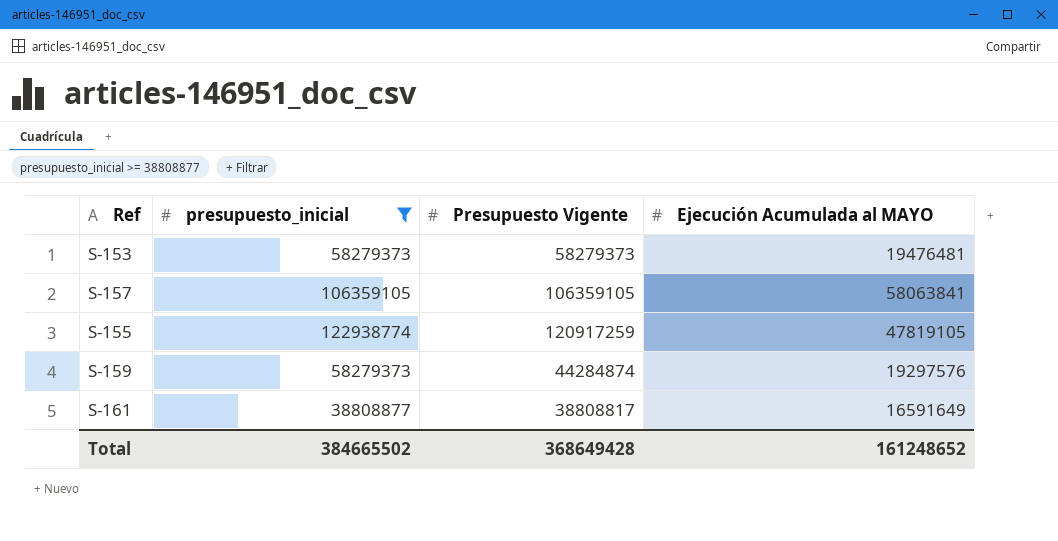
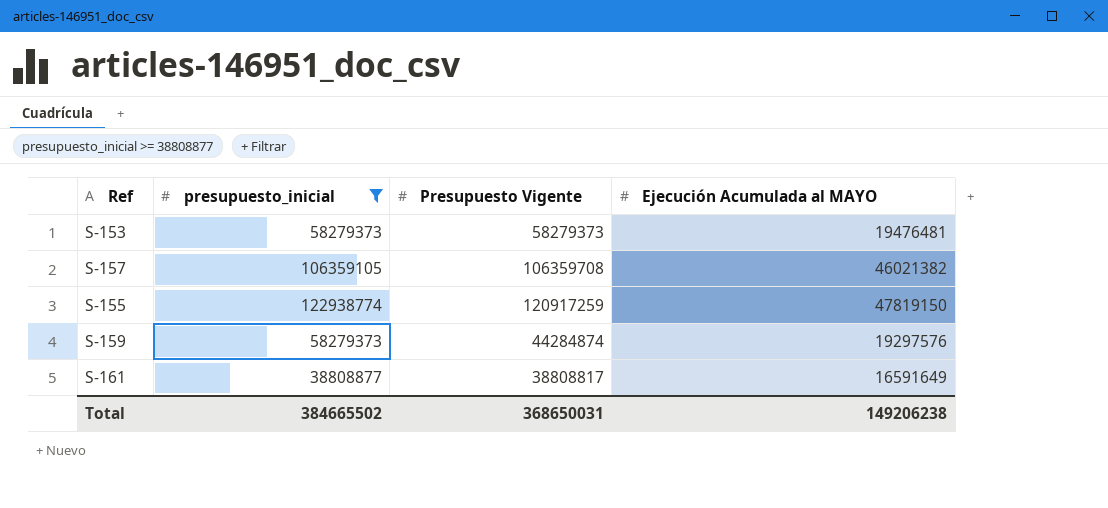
S-157 | Presupuesto Vigente: 106359105 -> 106359708
S-157 | Ejecución Acumulada al MAYO: 58063841 -> 46021382
S-155 | Ejecución Acumulada al MAYO: 47819105 -> 47819150
Total | Presupuesto Vigente: 368649428 -> 368650031
Total | Ejecución Acumulada al MAYO: 161248652 -> 149206238

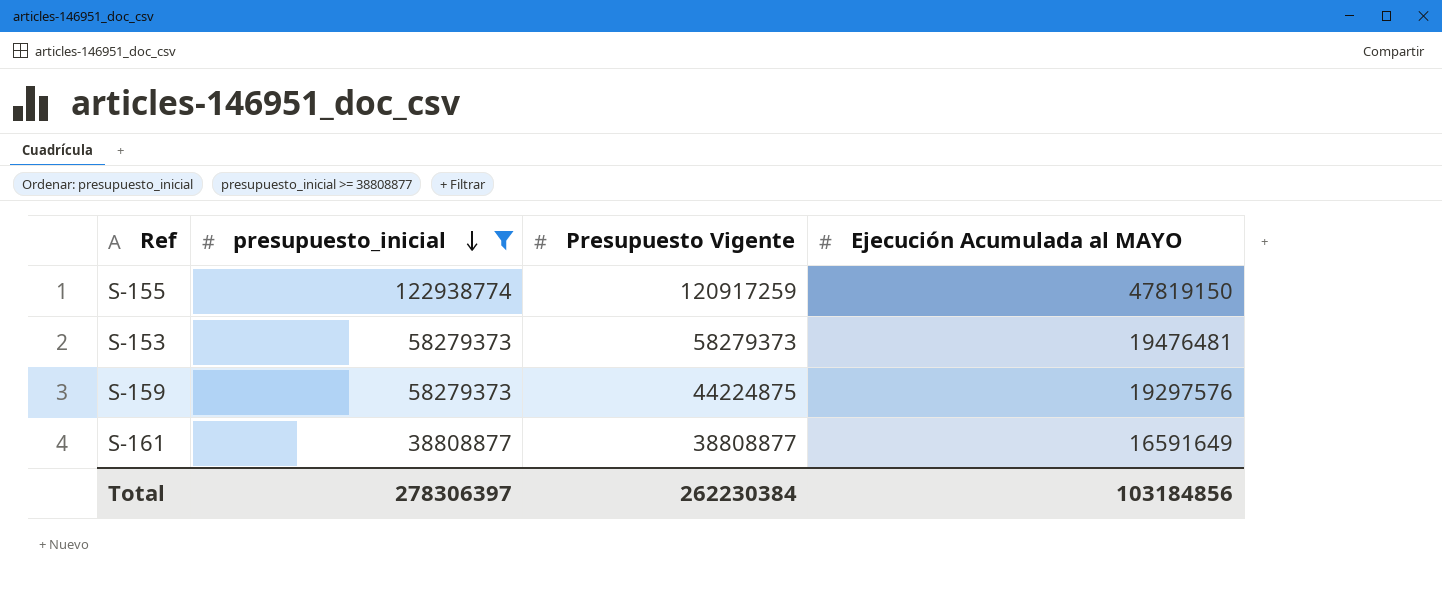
row order: none -> presupuesto_inicial descending
row S-157: 106359105 | 106359708 | 46021382 -> none
S-159 | Presupuesto Vigente: 44284874 -> 44224875
S-161 | Presupuesto Vigente: 38808817 -> 38808877
Total | presupuesto_inicial: 384665502 -> 278306397
Total | Presupuesto Vigente: 368650031 -> 262230384
Total | Ejecución Acumulada al MAYO: 149206238 -> 103184856

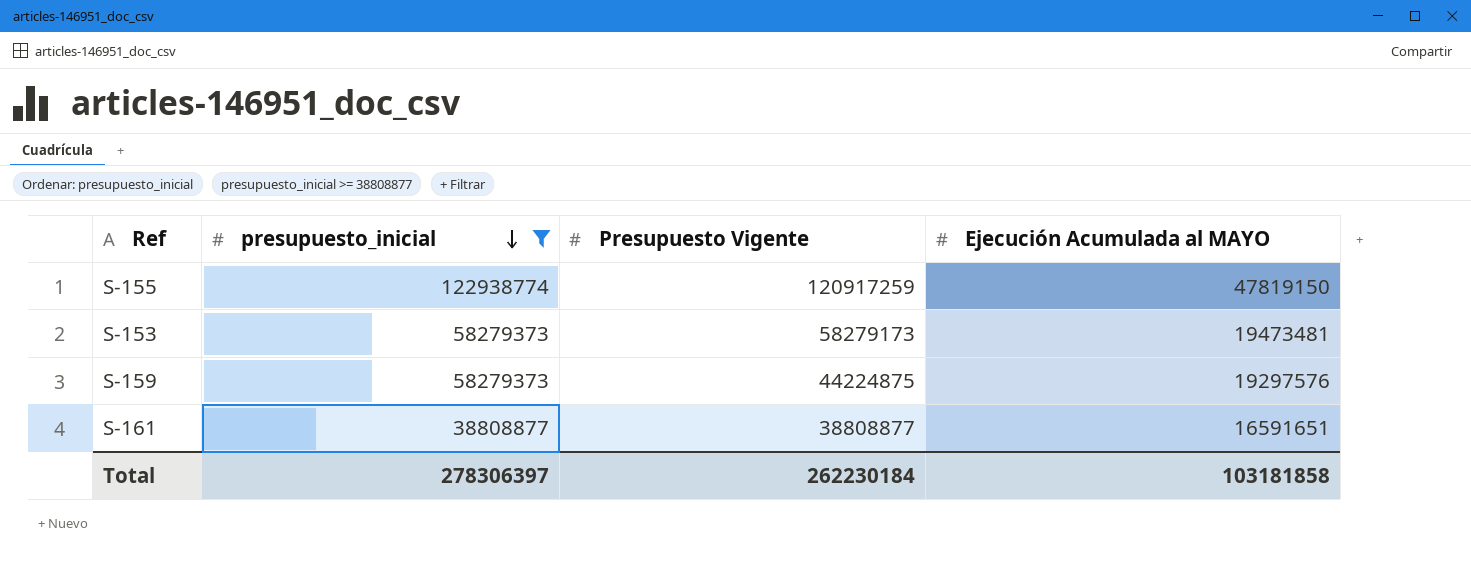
S-153 | Presupuesto Vigente: 58279373 -> 58279173
S-153 | Ejecución Acumulada al MAYO: 19476481 -> 19473481
S-161 | Ejecución Acumulada al MAYO: 16591649 -> 16591651
Total | Presupuesto Vigente: 262230384 -> 262230184
Total | Ejecución Acumulada al MAYO: 103184856 -> 103181858

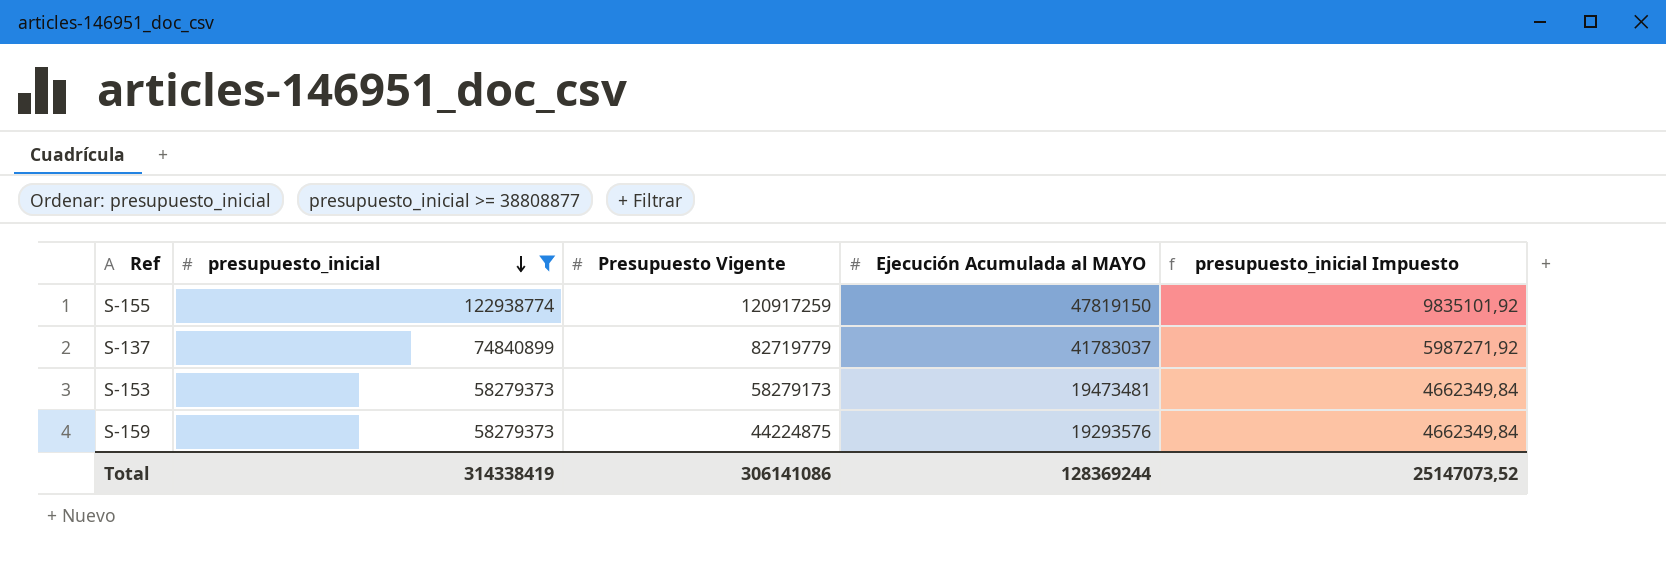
column presupuesto_inicial Impuesto | formula: none -> [presupuesto_inicial] * 0,08
row S-161: 38808877 | 38808877 | 16591651 -> none
row S-137: none -> 74840899 | 82719779 | 41783037 | 5987271,92
S-159 | Ejecución Acumulada al MAYO: 19297576 -> 19293576
Total | presupuesto_inicial: 278306397 -> 314338419
Total | Presupuesto Vigente: 262230184 -> 306141086
Total | Ejecución Acumulada al MAYO: 103181858 -> 128369244

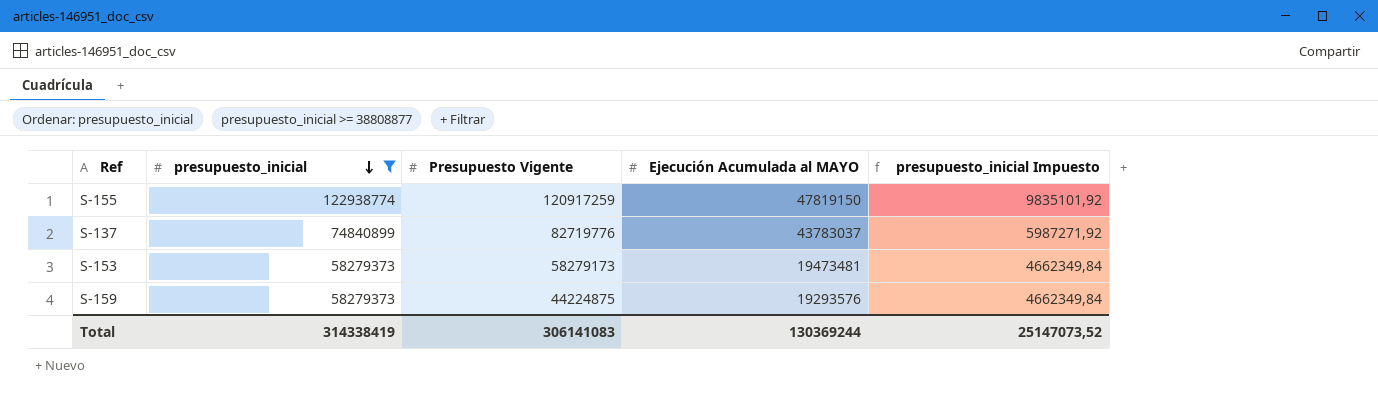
S-137 | Presupuesto Vigente: 82719779 -> 82719776
S-137 | Ejecución Acumulada al MAYO: 41783037 -> 43783037
Total | Presupuesto Vigente: 306141086 -> 306141083
Total | Ejecución Acumulada al MAYO: 128369244 -> 130369244

